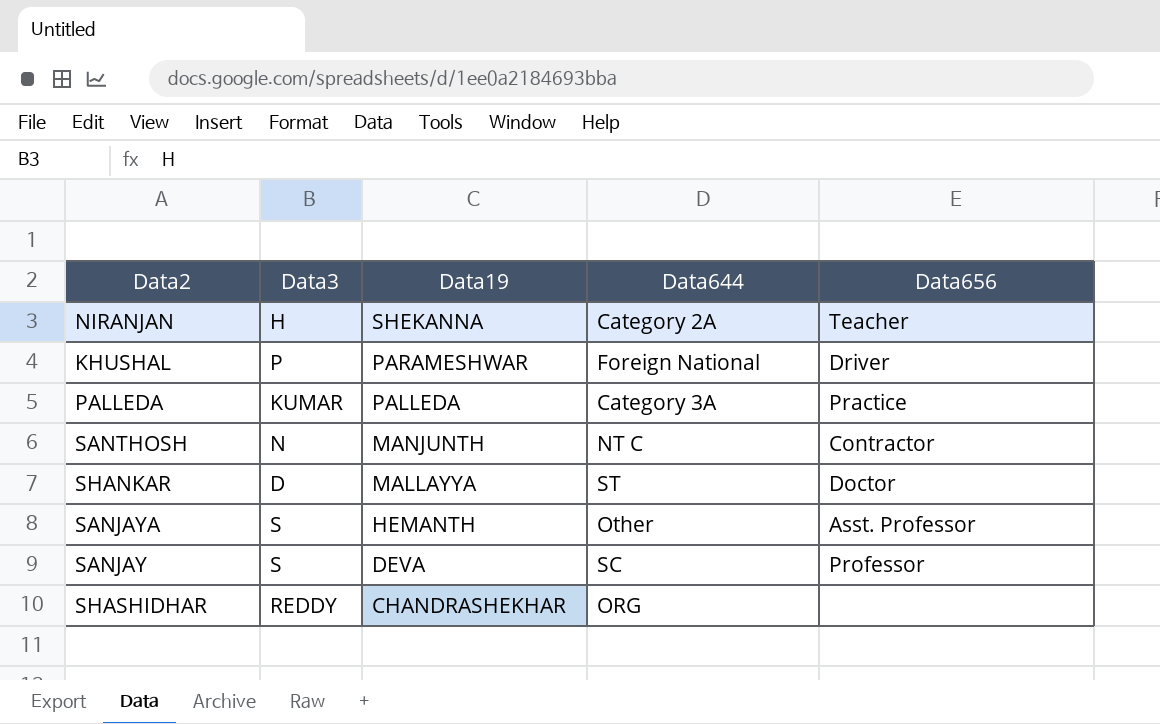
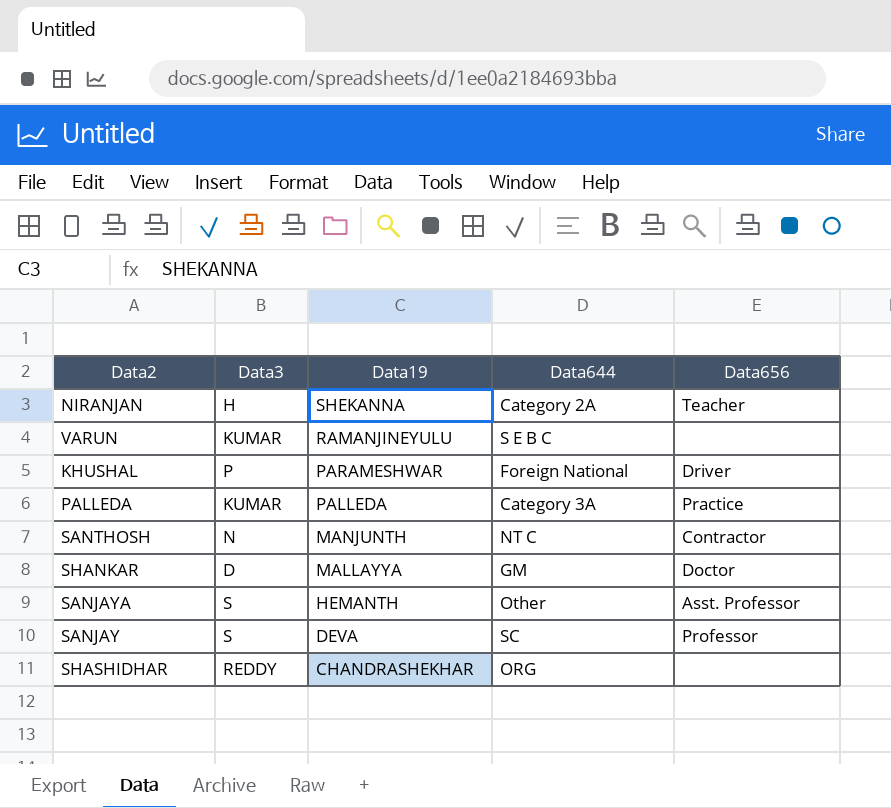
row VARUN: none -> KUMAR | RAMANJINEYULU | S E B C | none
SHANKAR | Data644: ST -> GM

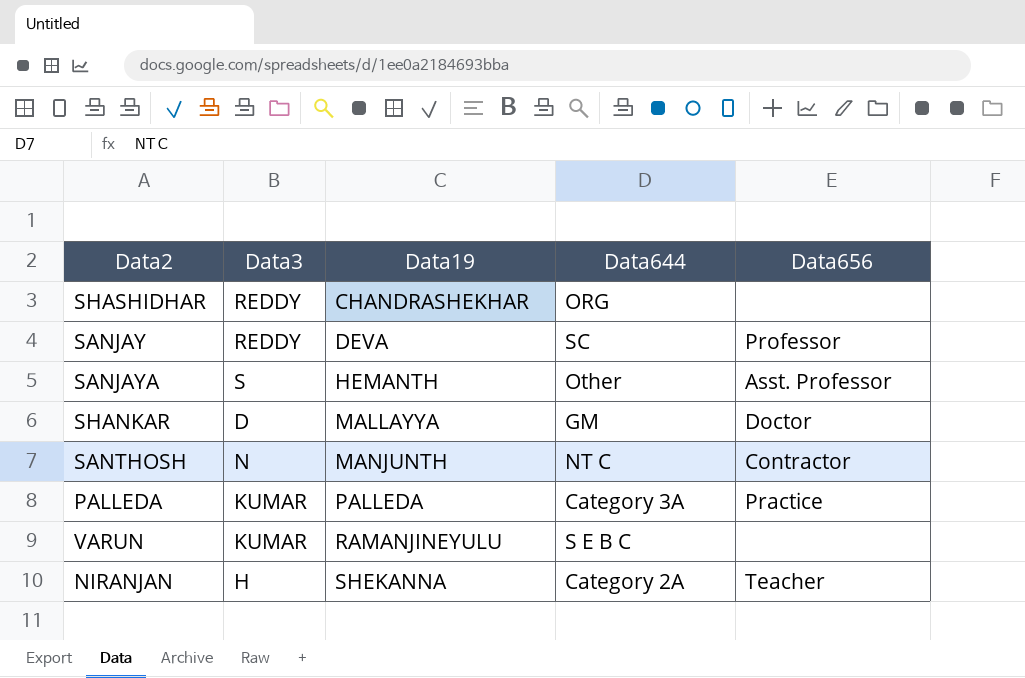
row order: Data19 descending -> Data19 ascending
row KHUSHAL: P | PARAMESHWAR | Foreign National | Driver -> none
SANJAY | Data3: S -> REDDY

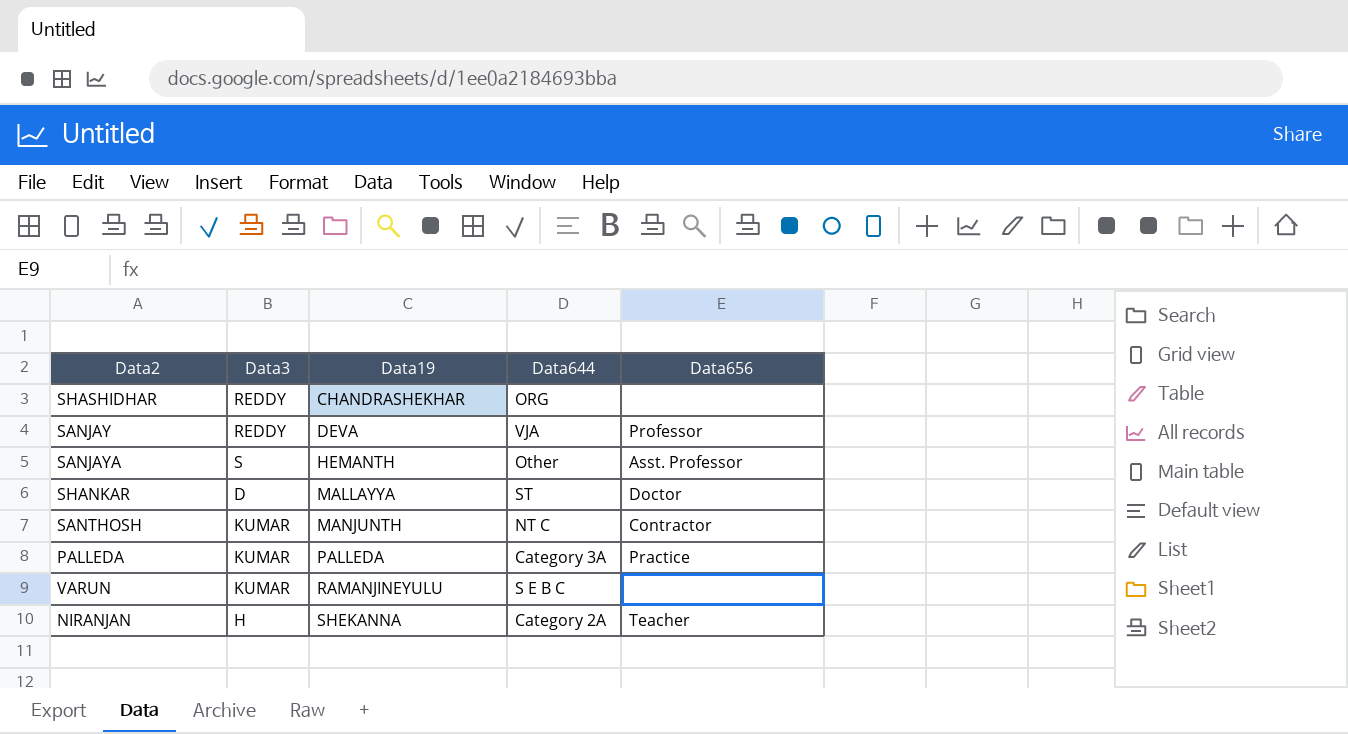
SANJAY | Data644: SC -> VJA
SHANKAR | Data644: GM -> ST
SANTHOSH | Data3: N -> KUMAR

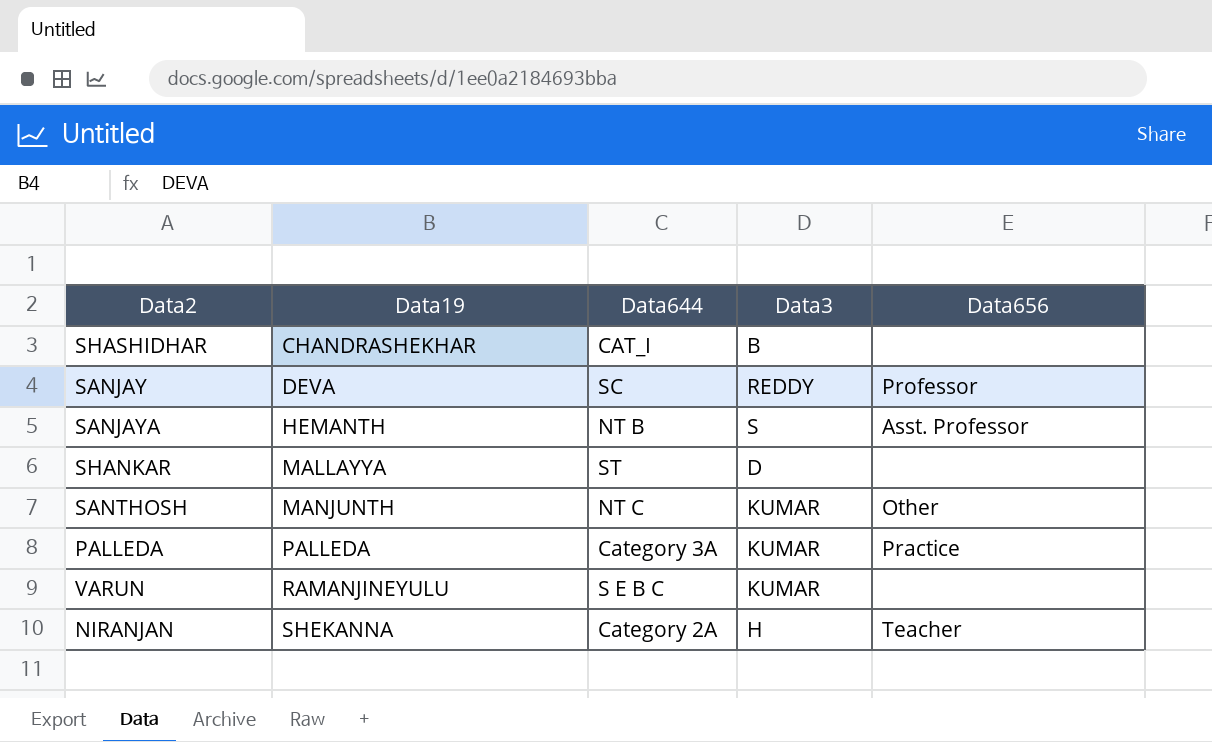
column Data3 | position: 2 -> 4
SHASHIDHAR | Data644: ORG -> CAT_I
SHASHIDHAR | Data3: REDDY -> B
SANJAY | Data644: VJA -> SC
SANJAYA | Data644: Other -> NT B
SHANKAR | Data656: Doctor -> none
SANTHOSH | Data656: Contractor -> Other

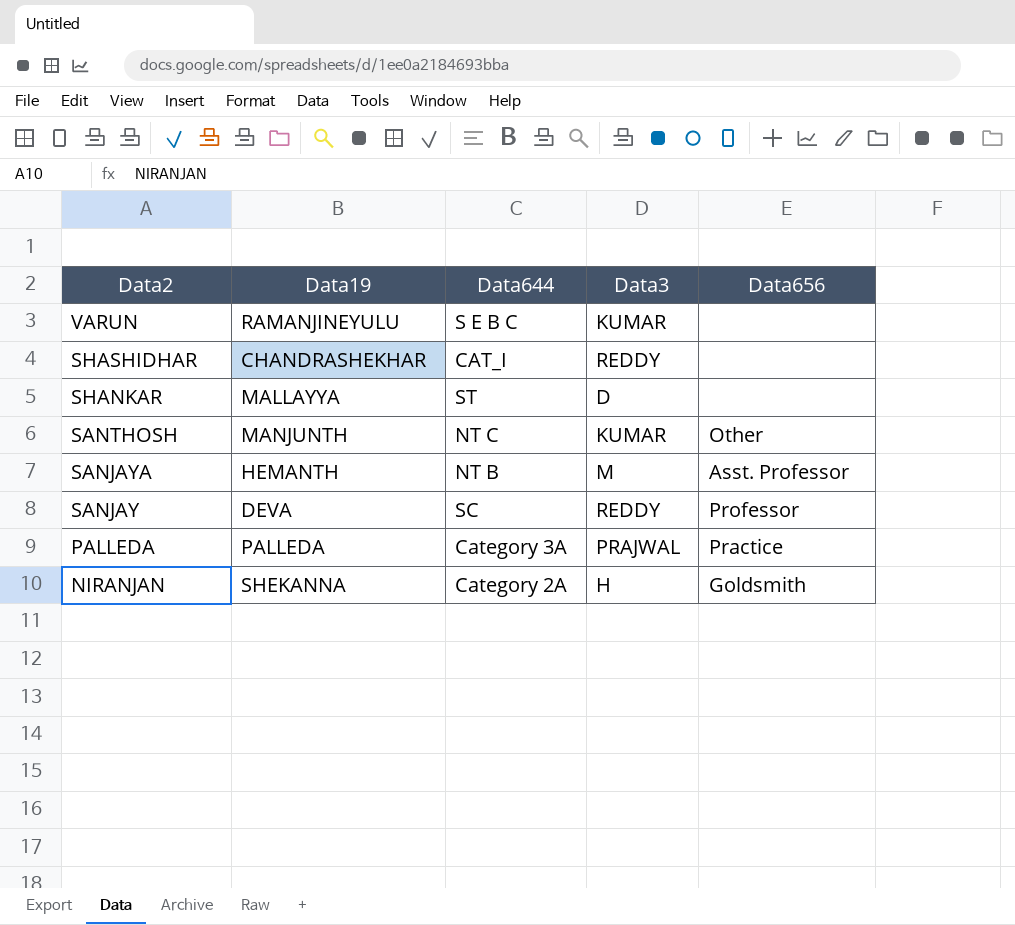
row order: Data19 ascending -> Data2 descending
SHASHIDHAR | Data3: B -> REDDY
SANJAYA | Data3: S -> M
PALLEDA | Data3: KUMAR -> PRAJWAL
NIRANJAN | Data656: Teacher -> Goldsmith

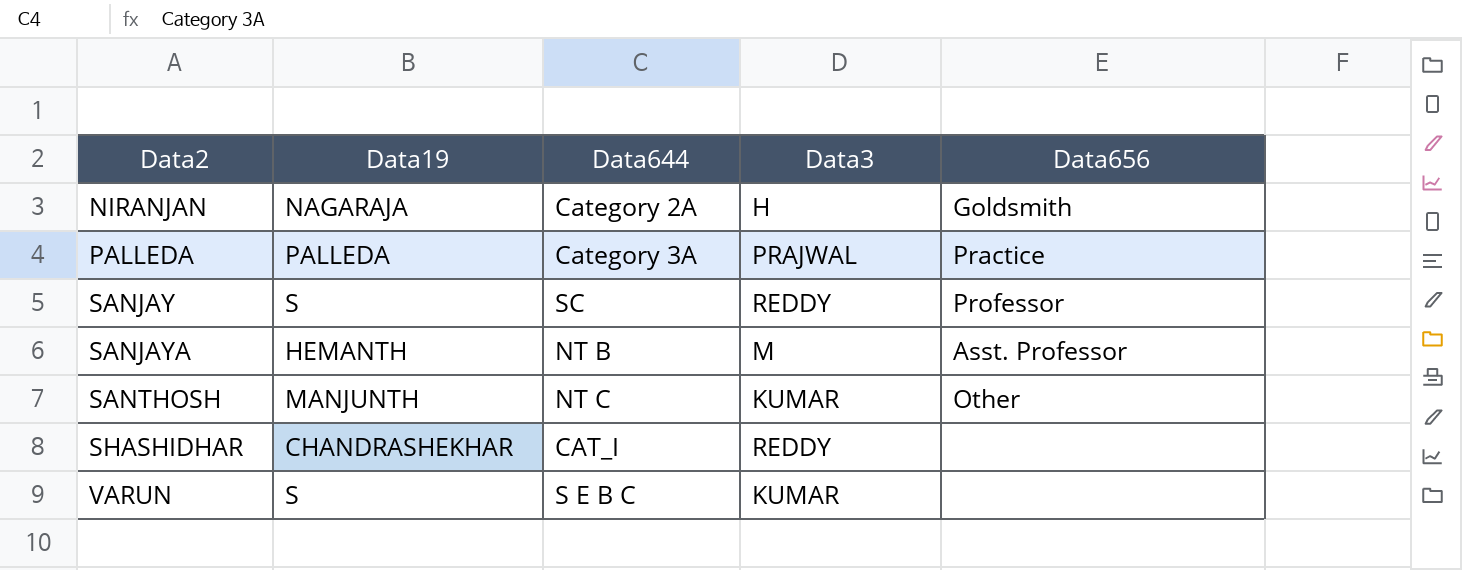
row order: Data2 descending -> Data2 ascending
row SHANKAR: MALLAYYA | ST | D | none -> none
NIRANJAN | Data19: SHEKANNA -> NAGARAJA
SANJAY | Data19: DEVA -> S
VARUN | Data19: RAMANJINEYULU -> S

